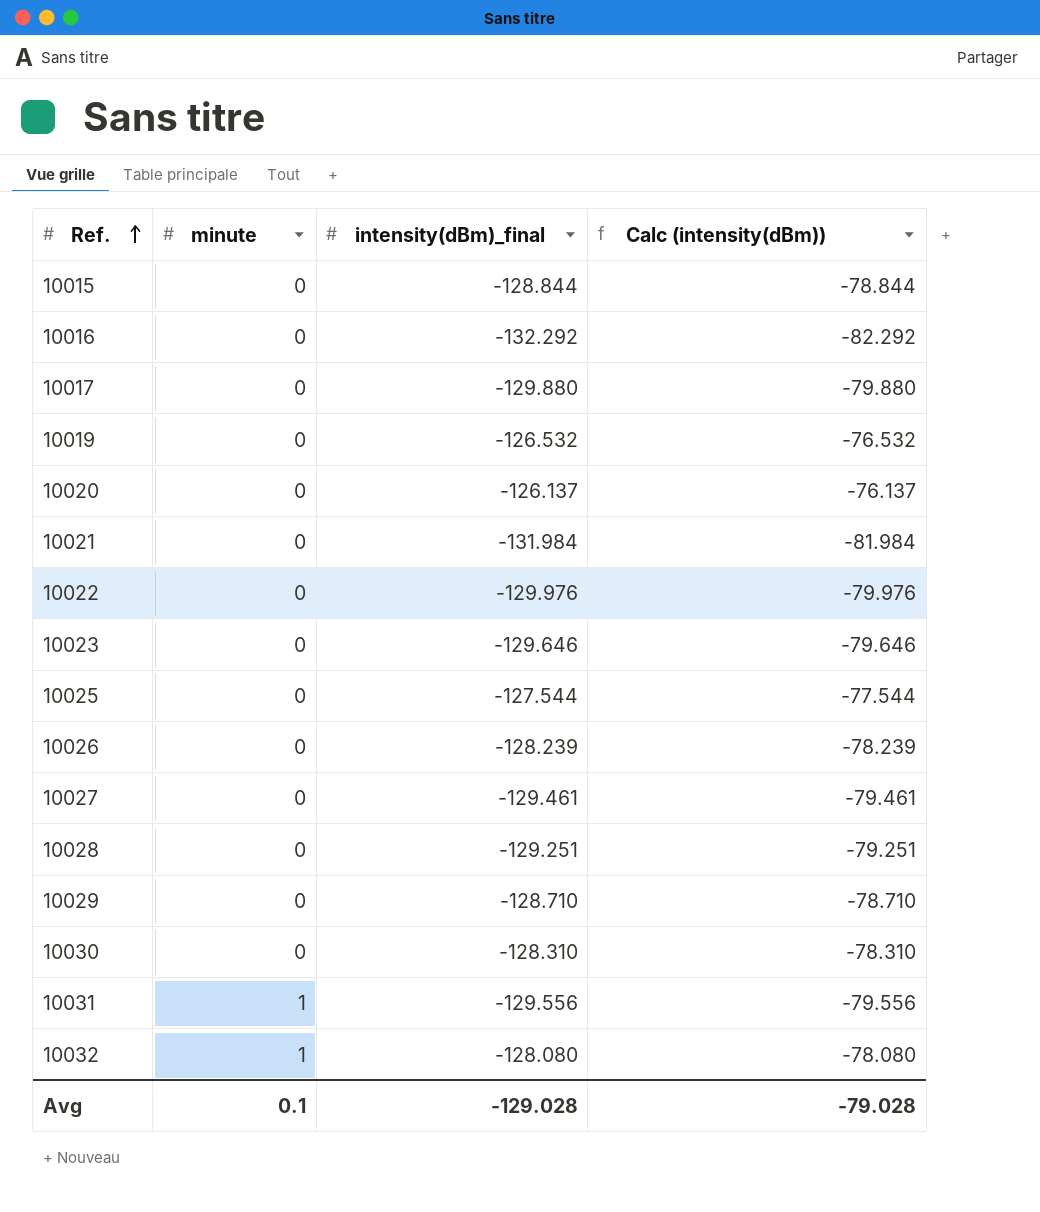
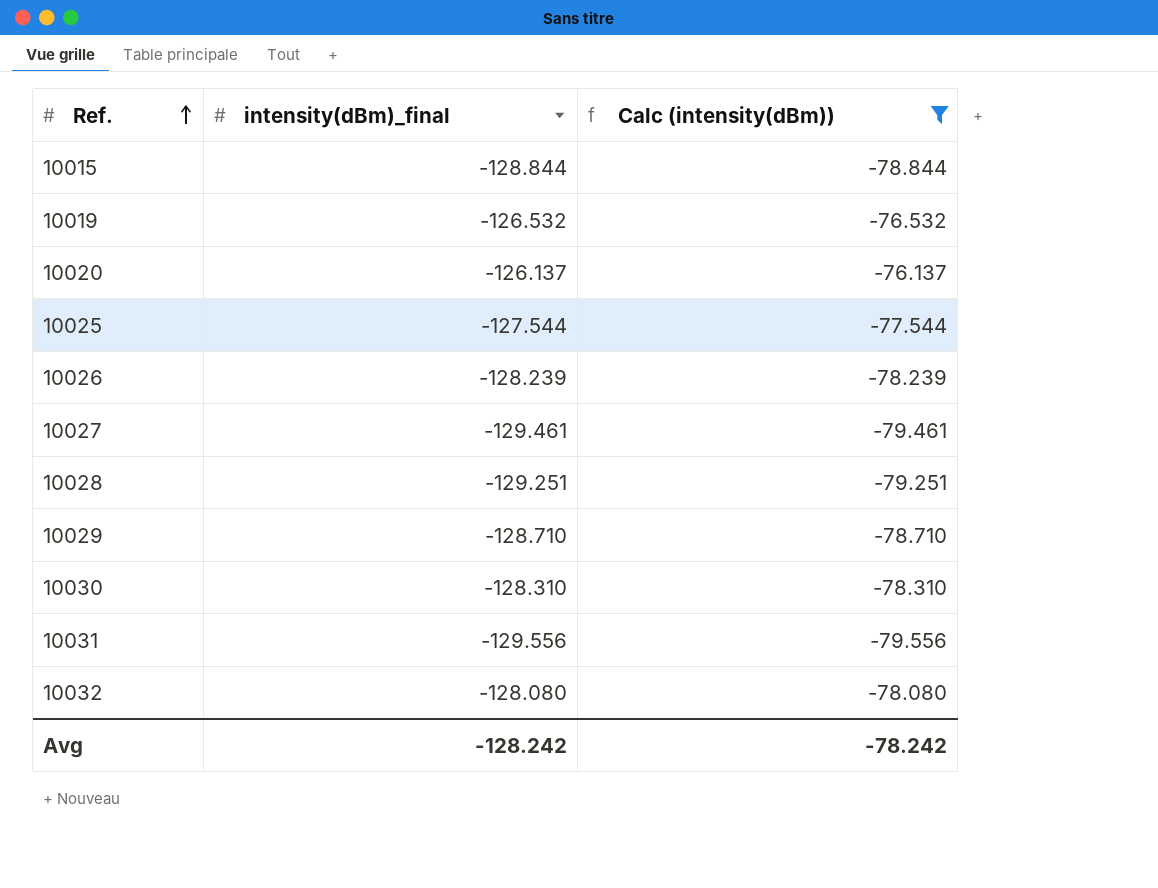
filter: none -> Calc (intensity(dBm)) >= -79.556
column minute | position: 2 -> none
Avg | intensity(dBm)_final: -129.028 -> -128.242
Avg | Calc (intensity(dBm)): -79.028 -> -78.242

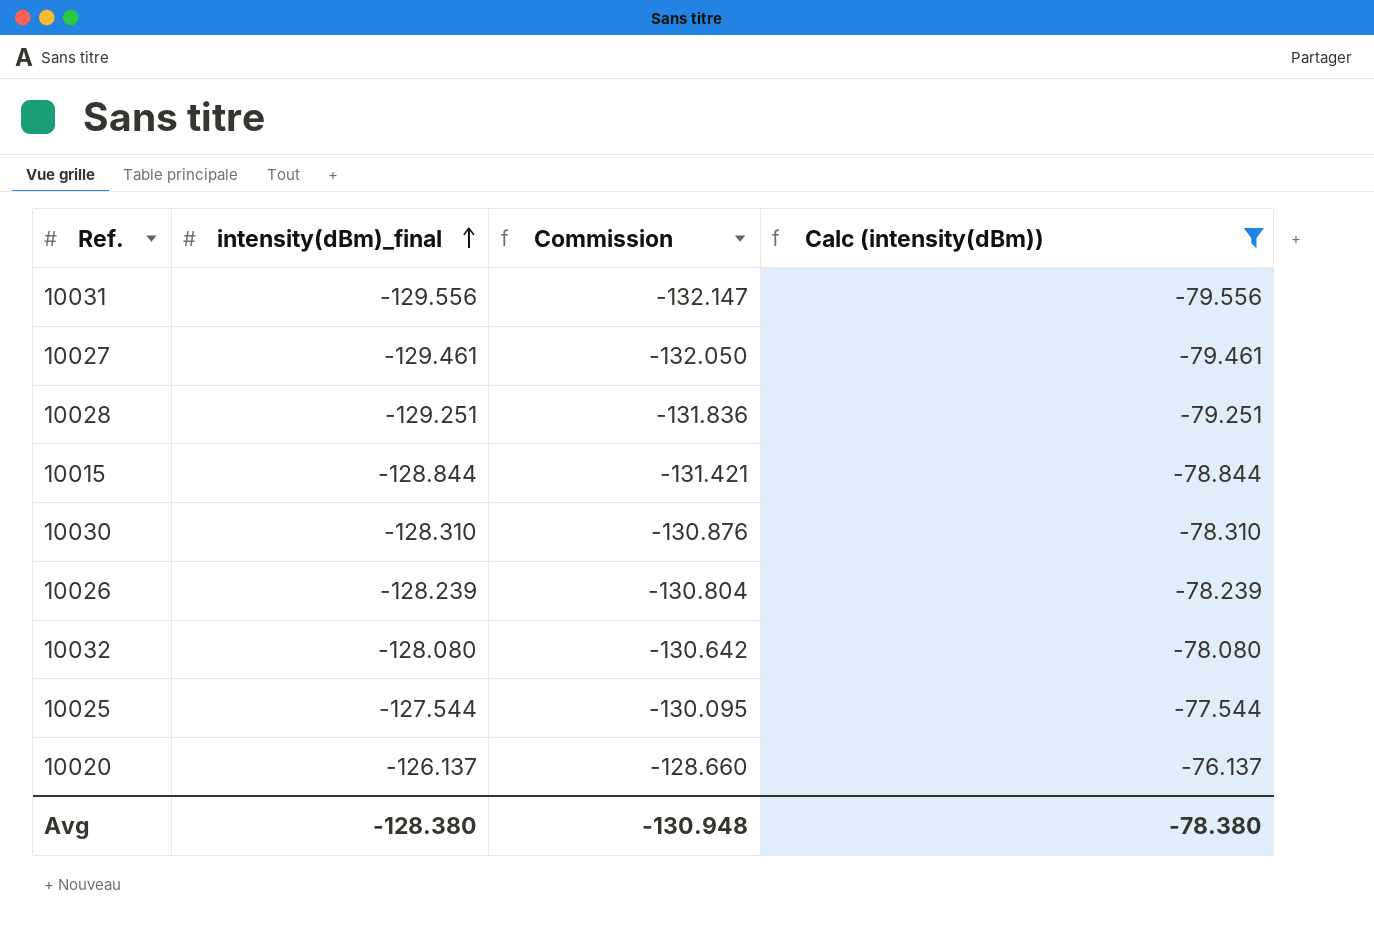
row order: Ref. ascending -> intensity(dBm)_final ascending
column Commission | formula: none -> [intensity(dBm)_final] * 1.02
row 10019: -126.532 | -76.532 -> none
row 10029: -128.710 | -78.710 -> none
Avg | intensity(dBm)_final: -128.242 -> -128.380
Avg | Calc (intensity(dBm)): -78.242 -> -78.380

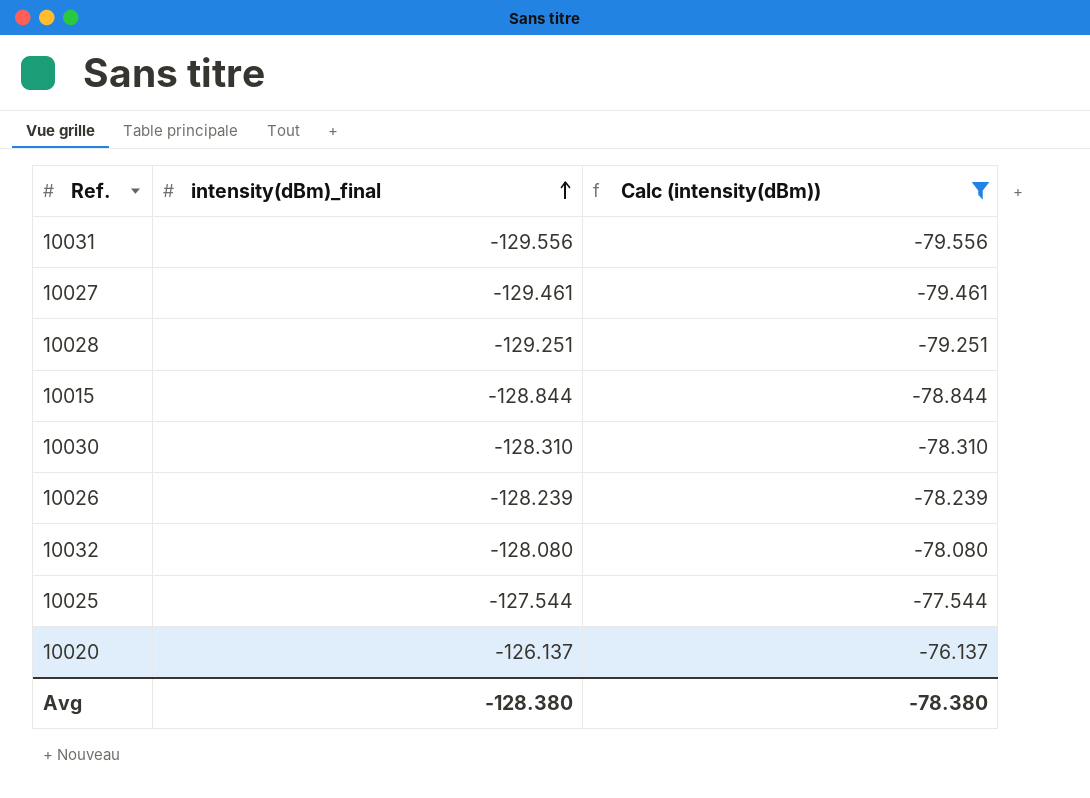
column Commission | formula: [intensity(dBm)_final] * 1.02 -> none

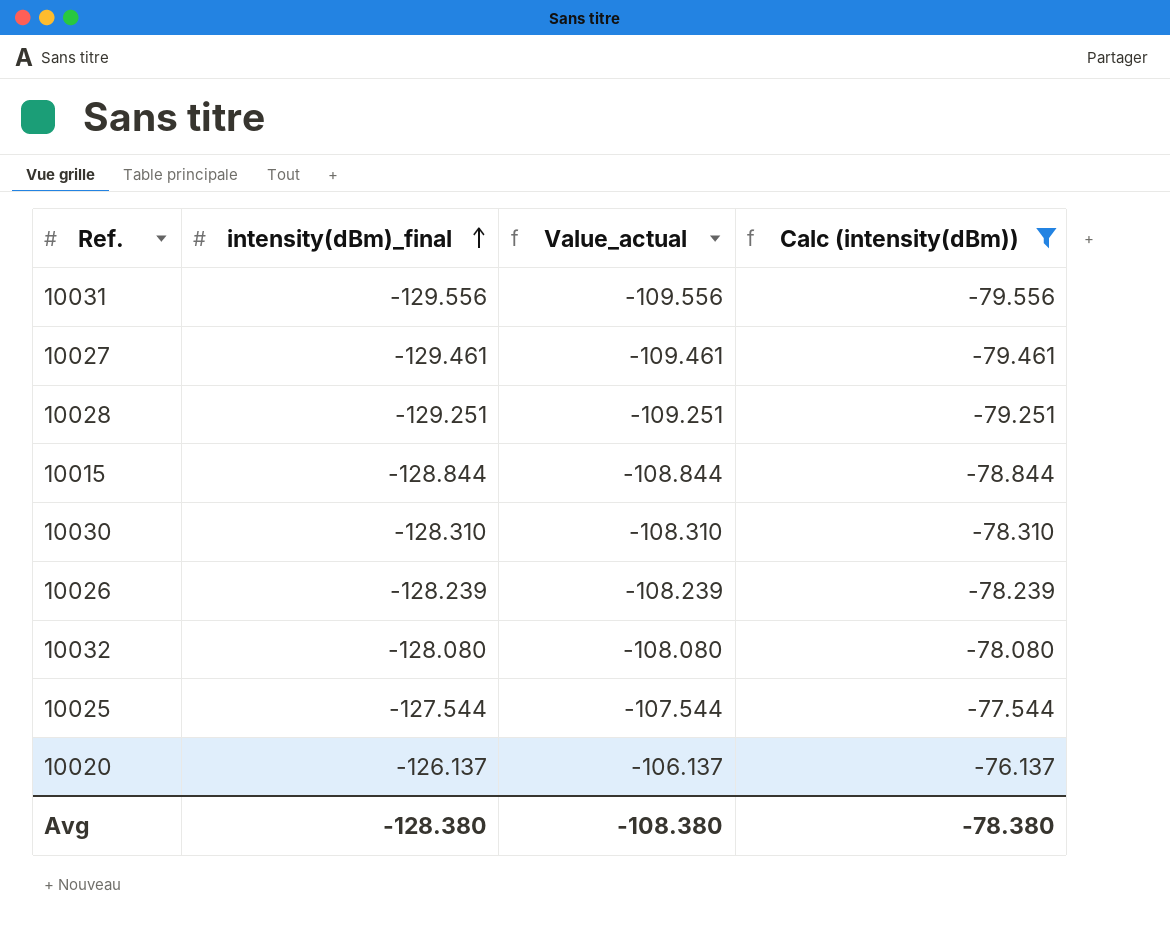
column Value_actual | formula: none -> [intensity(dBm)_final] + 20

